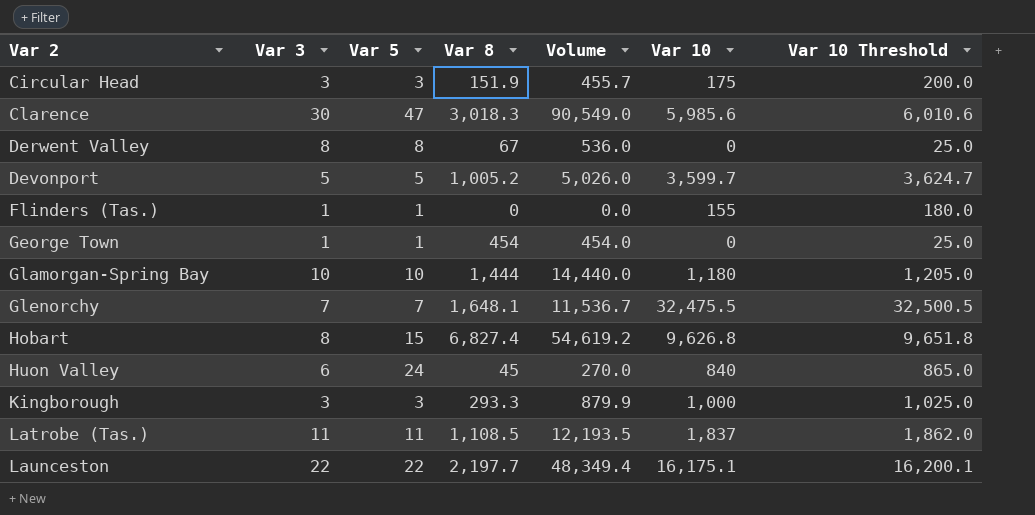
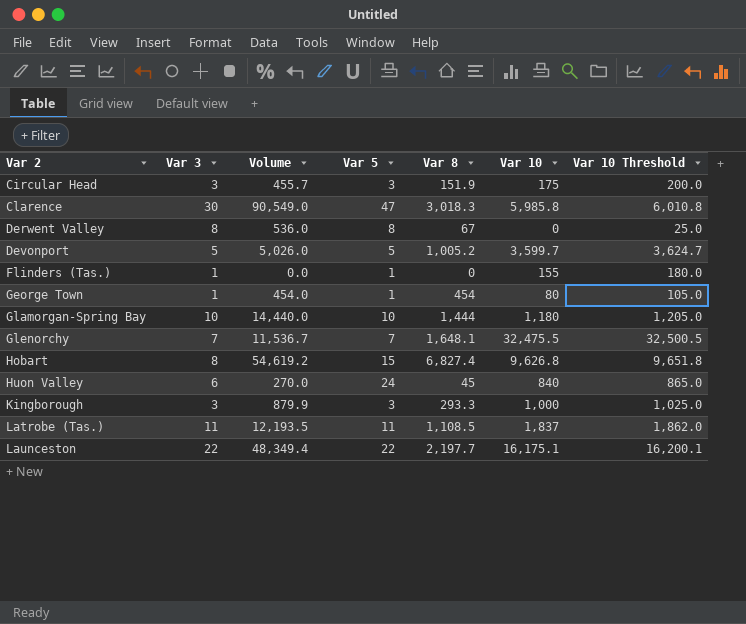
column Volume | position: 5 -> 3
Clarence | Var 10: 5,985.6 -> 5,985.8
Clarence | Var 10 Threshold: 6,010.6 -> 6,010.8
George Town | Var 10: 0 -> 80
George Town | Var 10 Threshold: 25.0 -> 105.0

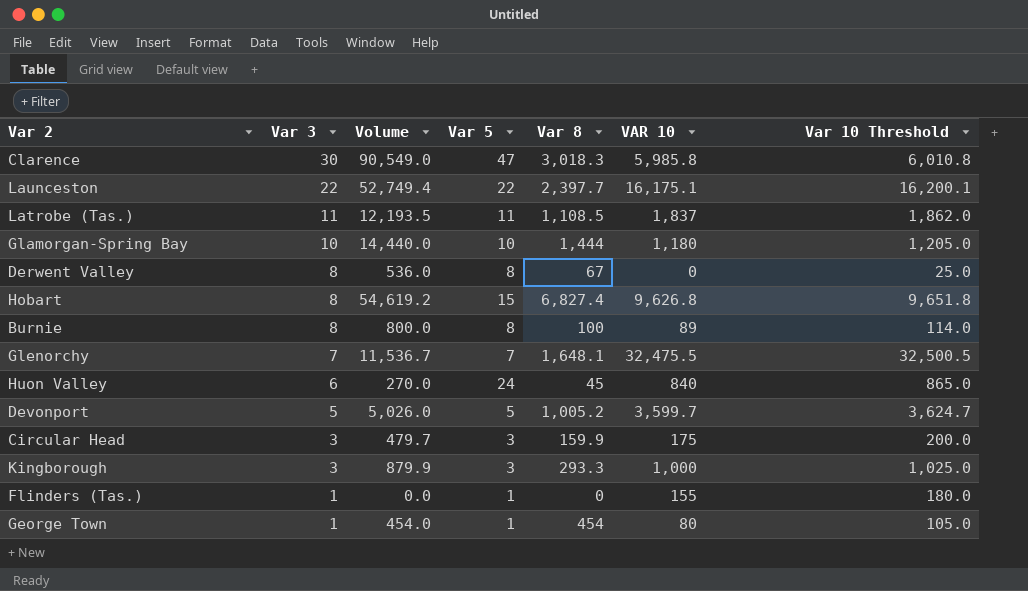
row order: Var 2 ascending -> Var 3 descending
column name: Var 10 -> VAR 10
Launceston | Volume: 48,349.4 -> 52,749.4
Launceston | Var 8: 2,197.7 -> 2,397.7
row Burnie: none -> 8 | 800.0 | 8 | 100 | 89 | 114.0
Circular Head | Volume: 455.7 -> 479.7
Circular Head | Var 8: 151.9 -> 159.9

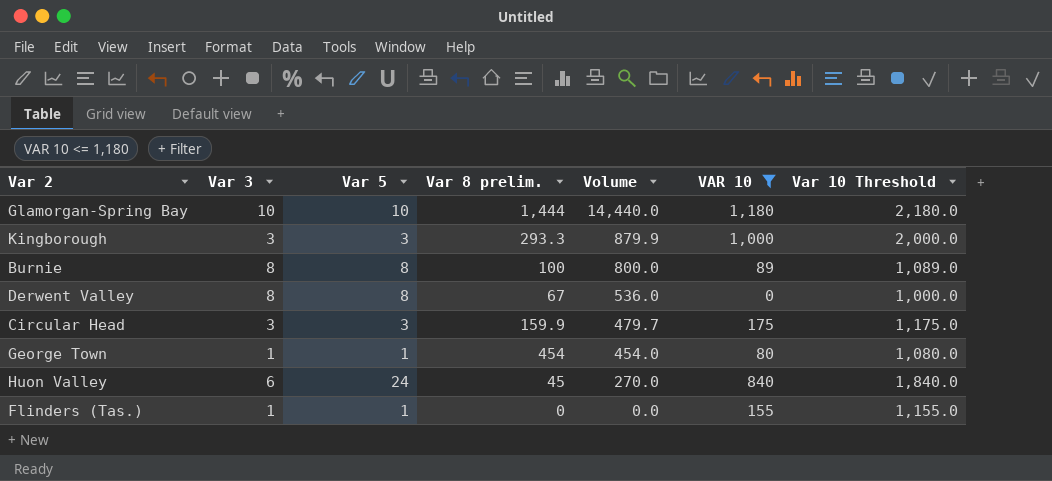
filter: none -> VAR 10 <= 1,180
row order: Var 3 descending -> Volume descending
column name: Var 8 -> Var 8 prelim.
column Volume | position: 3 -> 5
column Var 10 Threshold | formula: [VAR 10] + 25 -> [VAR 10] + 1000

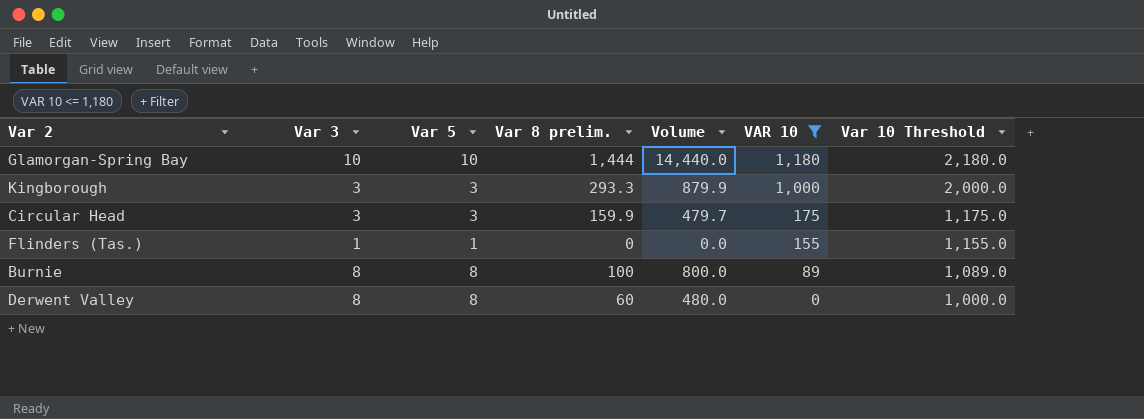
row order: Volume descending -> VAR 10 descending
row George Town: 1 | 1 | 454 | 454.0 | 80 | 1,080.0 -> none
row Huon Valley: 6 | 24 | 45 | 270.0 | 840 | 1,840.0 -> none
Derwent Valley | Var 8 prelim.: 67 -> 60
Derwent Valley | Volume: 536.0 -> 480.0

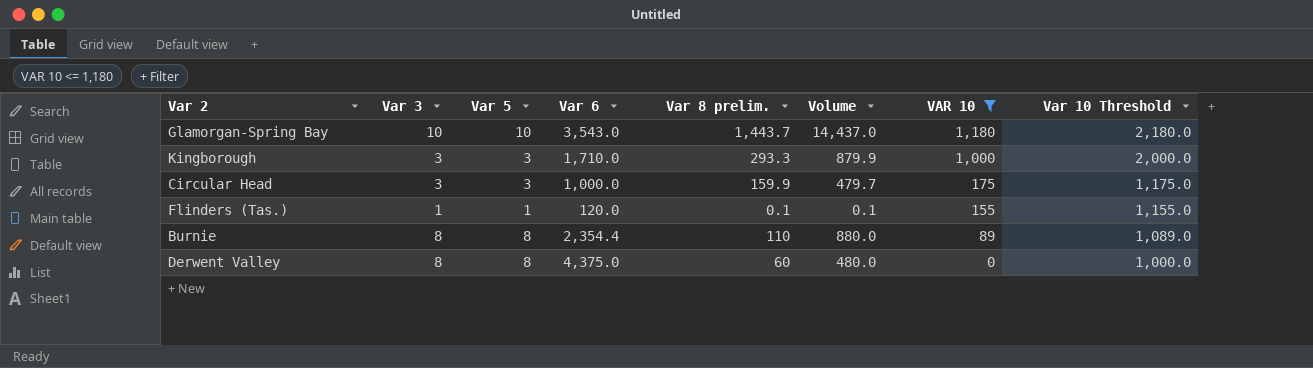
column Var 6 | position: none -> 4
Glamorgan-Spring Bay | Var 8 prelim.: 1,444 -> 1,443.7
Glamorgan-Spring Bay | Volume: 14,440.0 -> 14,437.0
Flinders (Tas.) | Var 8 prelim.: 0 -> 0.1
Flinders (Tas.) | Volume: 0.0 -> 0.1
Burnie | Var 8 prelim.: 100 -> 110
Burnie | Volume: 800.0 -> 880.0

